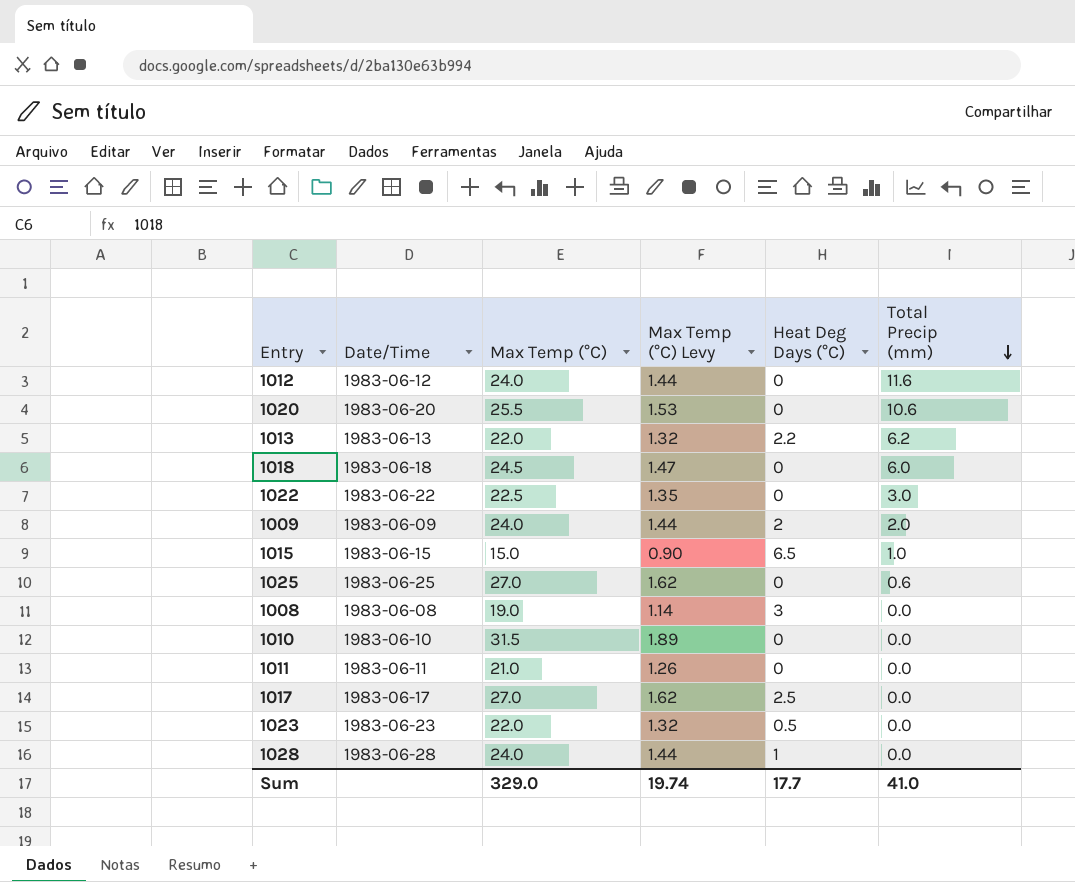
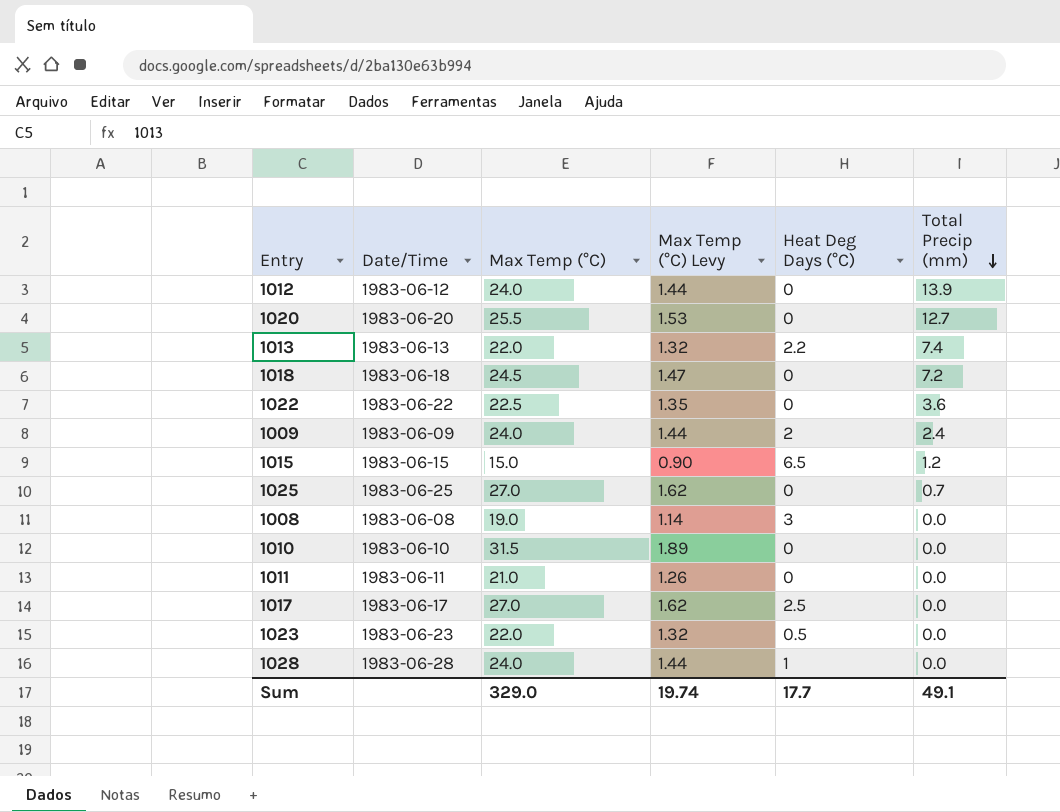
1012 | Total Precip (mm): 11.6 -> 13.9
1020 | Total Precip (mm): 10.6 -> 12.7
1013 | Total Precip (mm): 6.2 -> 7.4
1018 | Total Precip (mm): 6.0 -> 7.2
1022 | Total Precip (mm): 3.0 -> 3.6
1009 | Total Precip (mm): 2.0 -> 2.4
1015 | Total Precip (mm): 1.0 -> 1.2
1025 | Total Precip (mm): 0.6 -> 0.7
Sum | Total Precip (mm): 41.0 -> 49.1

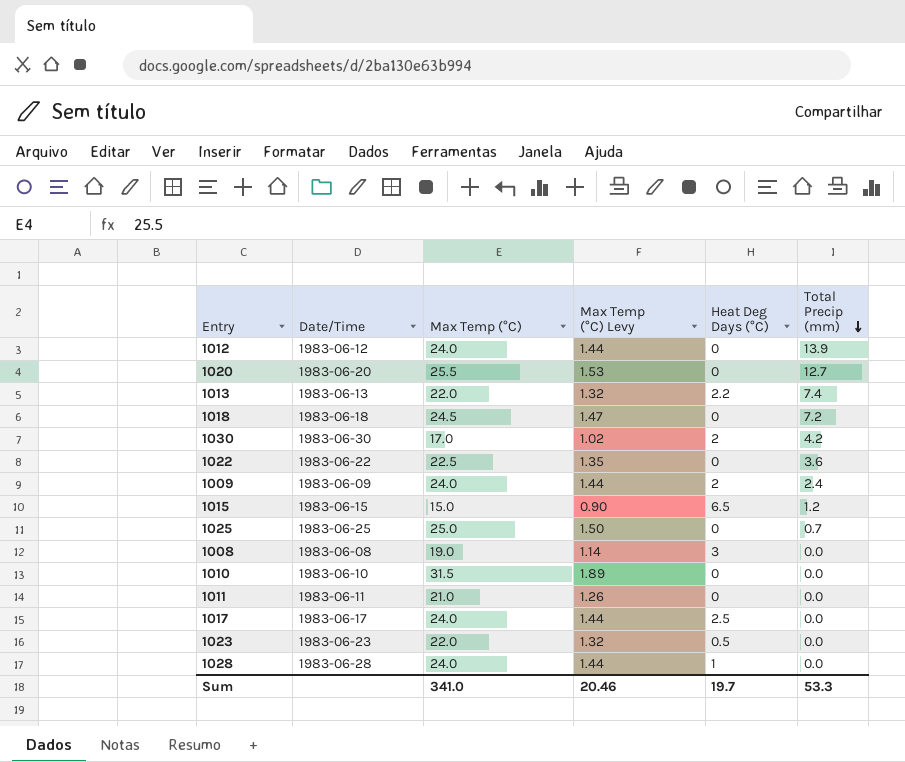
row 1030: none -> 1983-06-30 | 17.0 | 1.02 | 2 | 4.2
1025 | Max Temp (°C): 27.0 -> 25.0
1025 | Max Temp (°C) Levy: 1.62 -> 1.50
1017 | Max Temp (°C): 27.0 -> 24.0
1017 | Max Temp (°C) Levy: 1.62 -> 1.44
Sum | Max Temp (°C): 329.0 -> 341.0
Sum | Max Temp (°C) Levy: 19.74 -> 20.46
Sum | Heat Deg Days (°C): 17.7 -> 19.7
Sum | Total Precip (mm): 49.1 -> 53.3

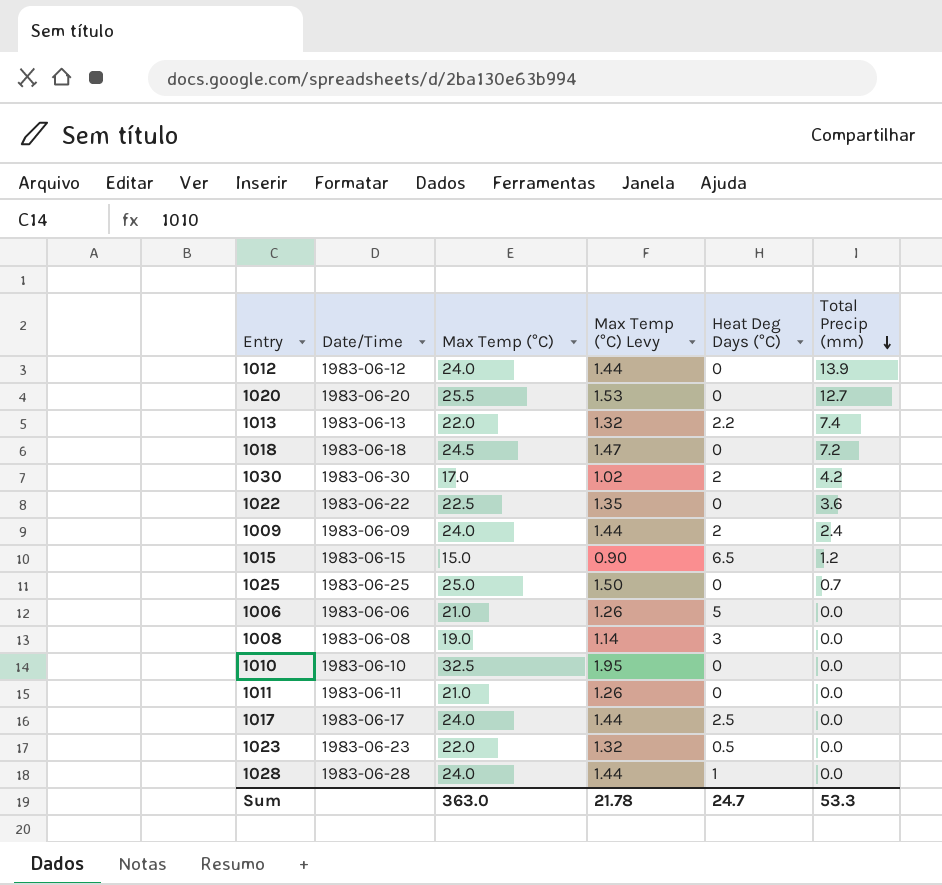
row 1006: none -> 1983-06-06 | 21.0 | 1.26 | 5 | 0.0
1010 | Max Temp (°C): 31.5 -> 32.5
1010 | Max Temp (°C) Levy: 1.89 -> 1.95
Sum | Max Temp (°C): 341.0 -> 363.0
Sum | Max Temp (°C) Levy: 20.46 -> 21.78
Sum | Heat Deg Days (°C): 19.7 -> 24.7

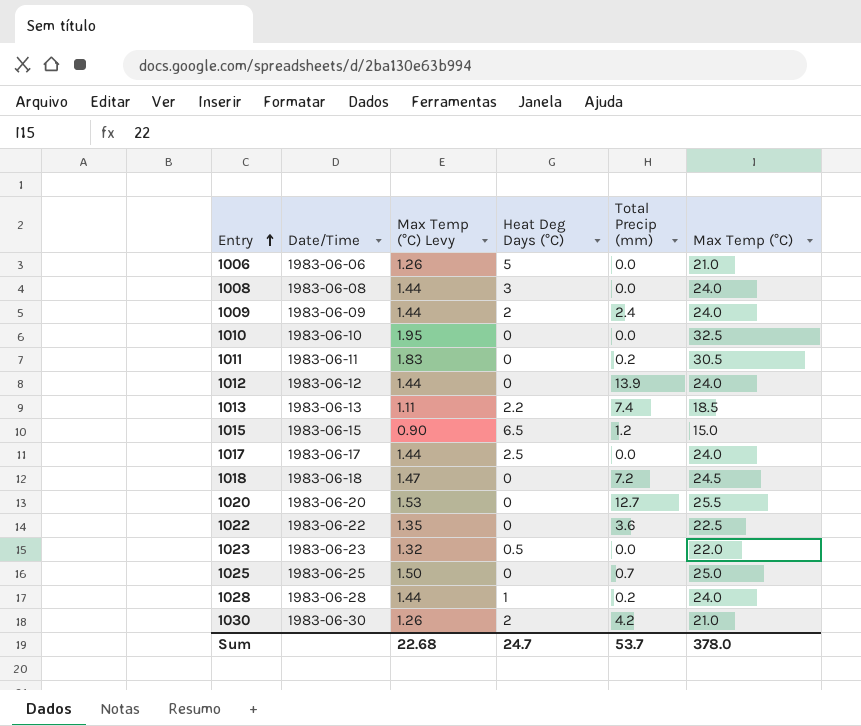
row order: Total Precip (mm) descending -> Entry ascending
column Max Temp (°C) | position: 3 -> 6
1008 | Max Temp (°C) Levy: 1.14 -> 1.44
1008 | Max Temp (°C): 19.0 -> 24.0
1011 | Max Temp (°C) Levy: 1.26 -> 1.83
1011 | Total Precip (mm): 0.0 -> 0.2
1011 | Max Temp (°C): 21.0 -> 30.5
1013 | Max Temp (°C) Levy: 1.32 -> 1.11
1013 | Max Temp (°C): 22.0 -> 18.5
1028 | Total Precip (mm): 0.0 -> 0.2
1030 | Max Temp (°C) Levy: 1.02 -> 1.26
1030 | Max Temp (°C): 17.0 -> 21.0
Sum | Max Temp (°C) Levy: 21.78 -> 22.68
Sum | Total Precip (mm): 53.3 -> 53.7
Sum | Max Temp (°C): 363.0 -> 378.0

